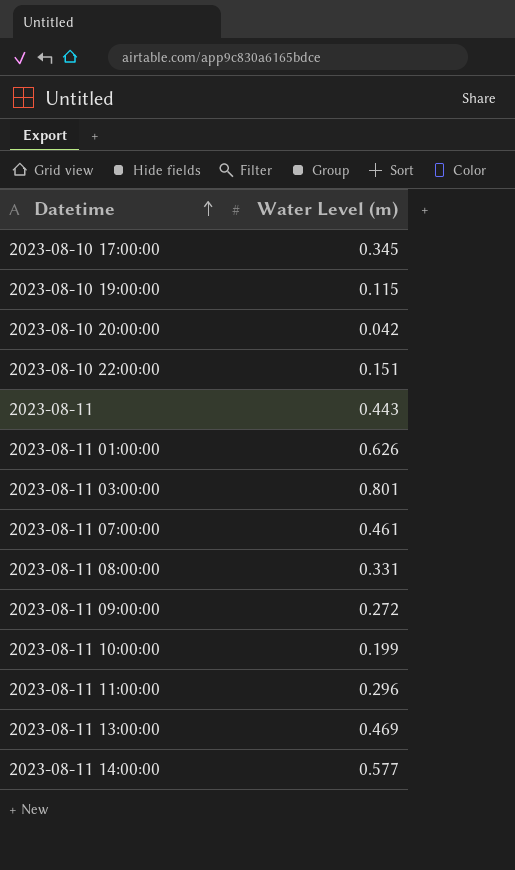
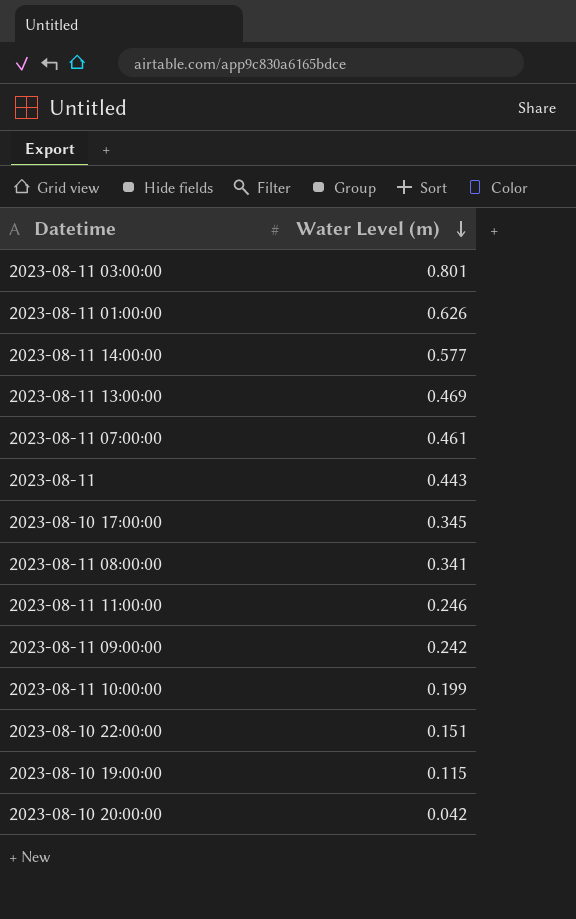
row order: Datetime ascending -> Water Level (m) descending
2023-08-11 08:00:00 | Water Level (m): 0.331 -> 0.341
2023-08-11 11:00:00 | Water Level (m): 0.296 -> 0.246
2023-08-11 09:00:00 | Water Level (m): 0.272 -> 0.242

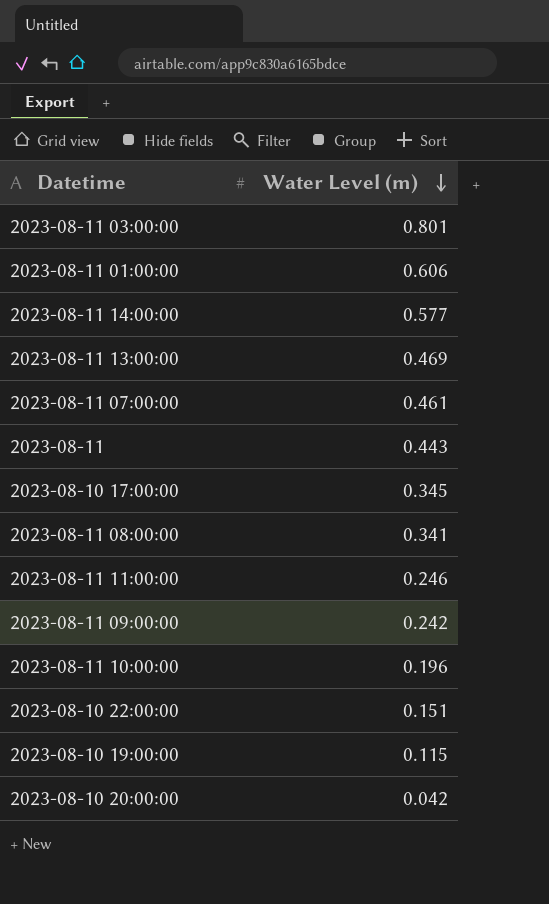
2023-08-11 01:00:00 | Water Level (m): 0.626 -> 0.606
2023-08-11 10:00:00 | Water Level (m): 0.199 -> 0.196

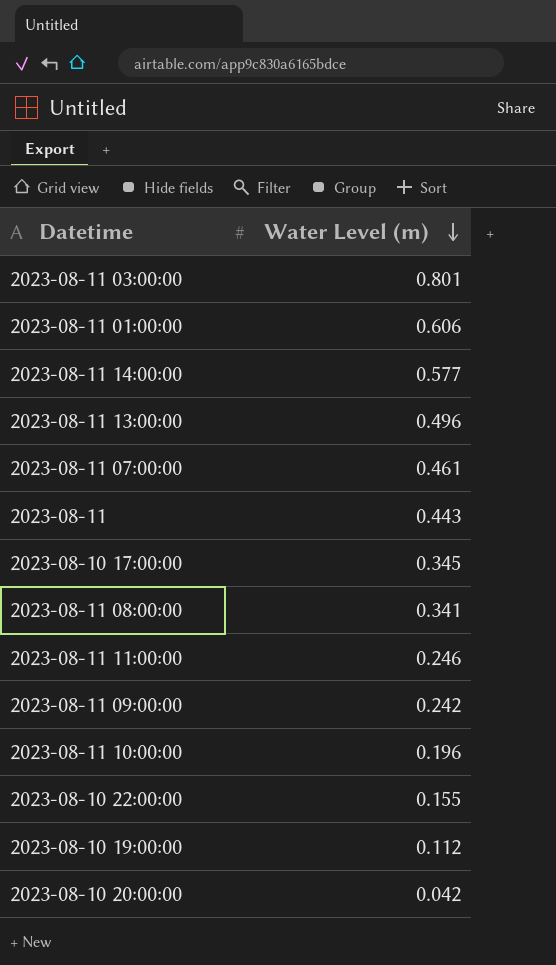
2023-08-11 13:00:00 | Water Level (m): 0.469 -> 0.496
2023-08-10 22:00:00 | Water Level (m): 0.151 -> 0.155
2023-08-10 19:00:00 | Water Level (m): 0.115 -> 0.112

